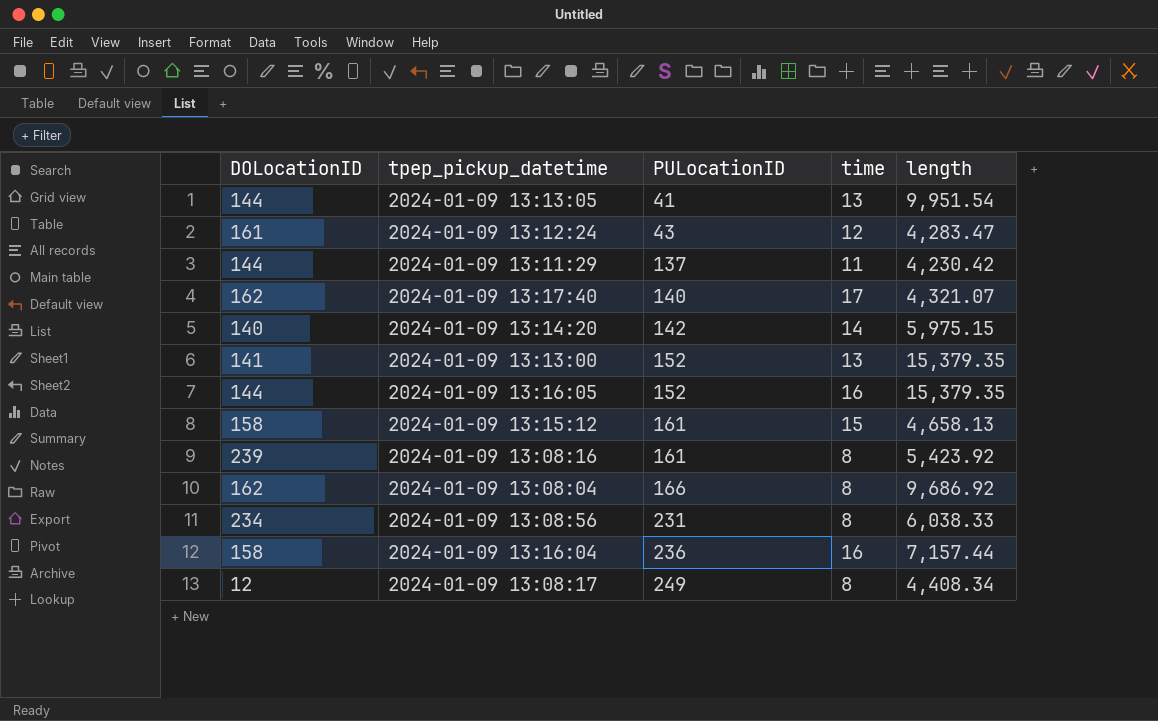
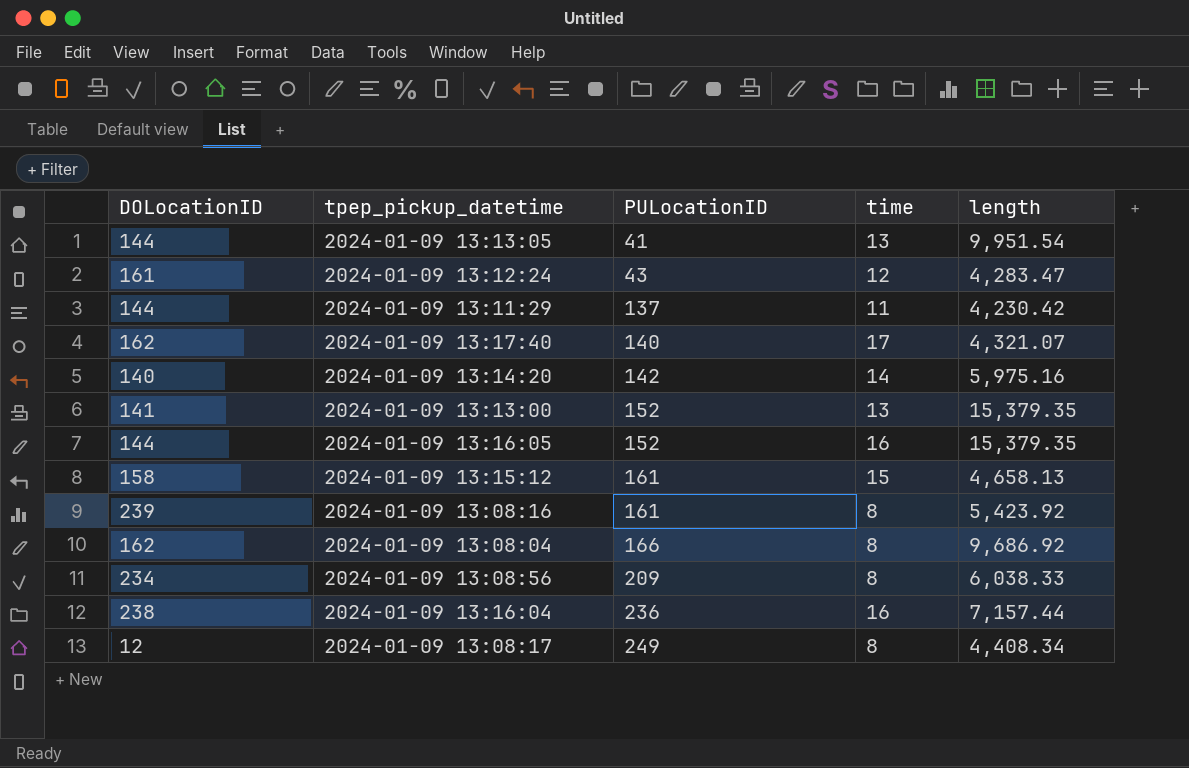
2024-01-09 13:14:20 | length: 5,975.15 -> 5,975.16
2024-01-09 13:08:56 | PULocationID: 231 -> 209
2024-01-09 13:16:04 | DOLocationID: 158 -> 238

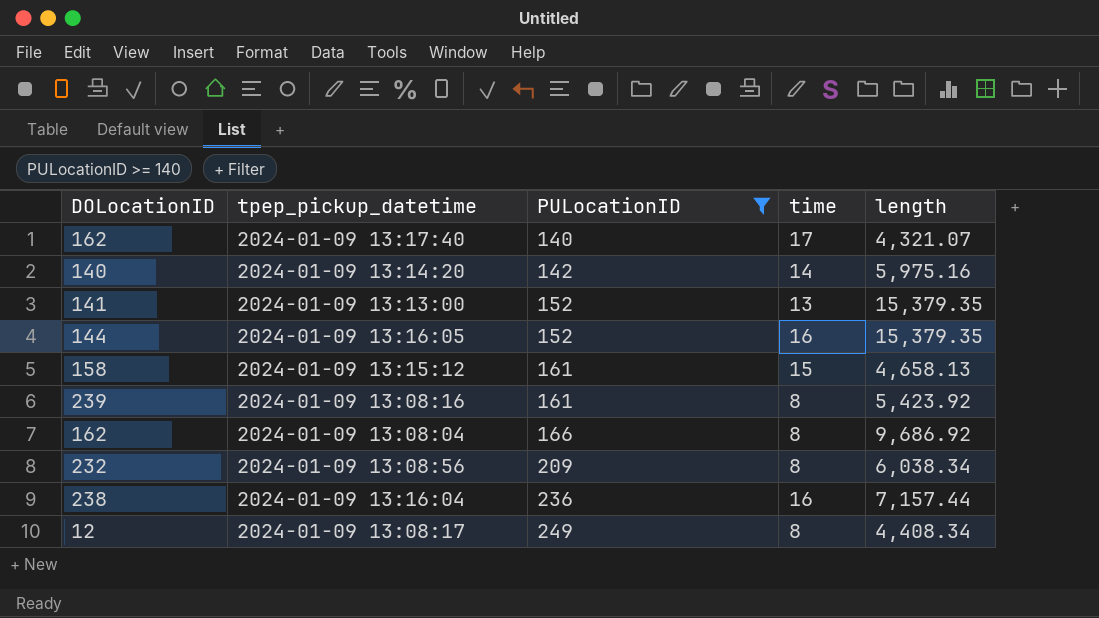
filter: none -> PULocationID >= 140
2024-01-09 13:08:56 | DOLocationID: 234 -> 232
2024-01-09 13:08:56 | length: 6,038.33 -> 6,038.34

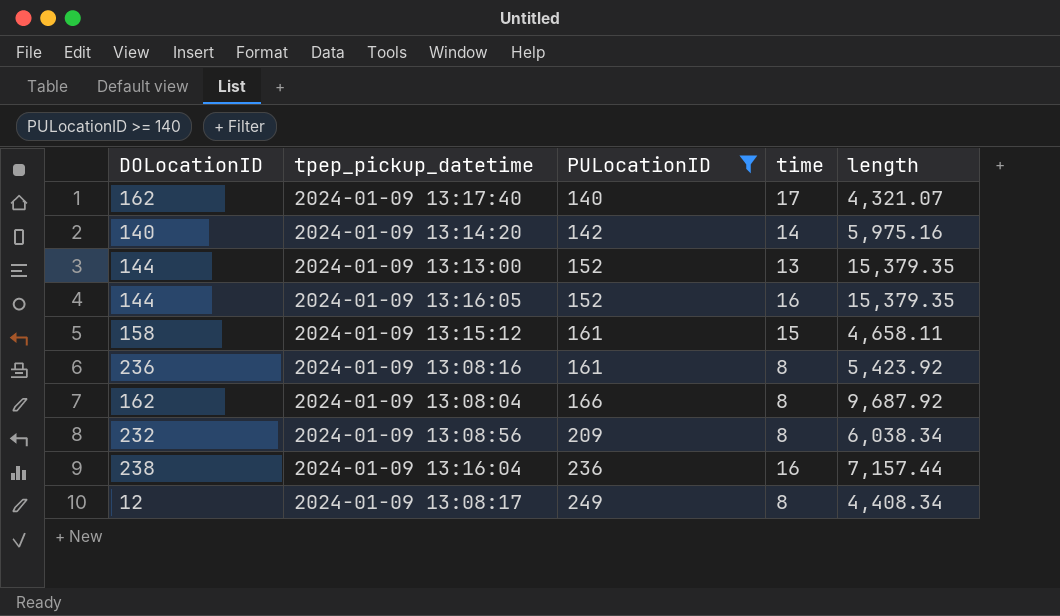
2024-01-09 13:13:00 | DOLocationID: 141 -> 144
2024-01-09 13:15:12 | length: 4,658.13 -> 4,658.11
2024-01-09 13:08:16 | DOLocationID: 239 -> 236
2024-01-09 13:08:04 | length: 9,686.92 -> 9,687.92

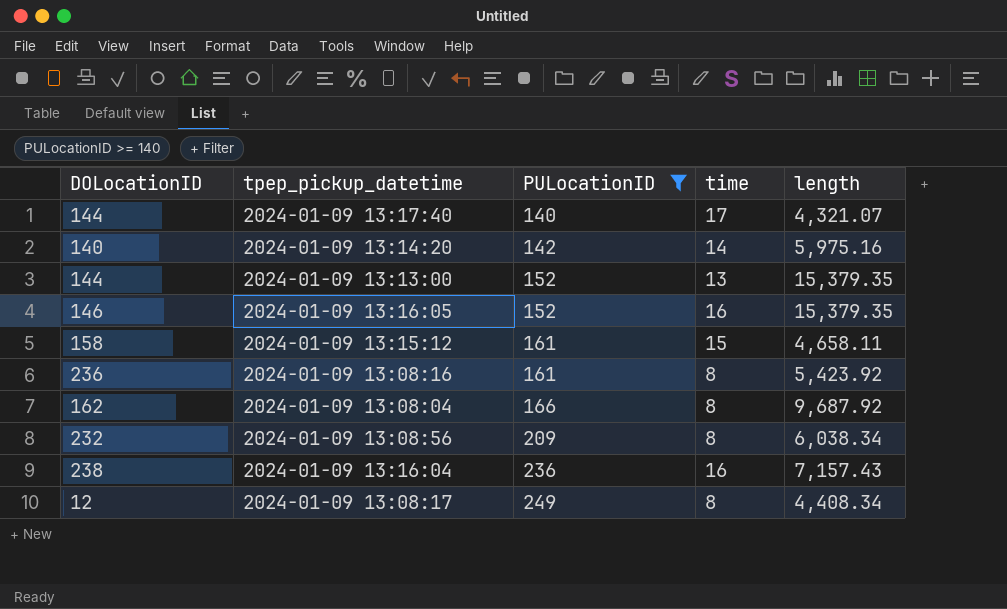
2024-01-09 13:17:40 | DOLocationID: 162 -> 144
2024-01-09 13:16:05 | DOLocationID: 144 -> 146
2024-01-09 13:16:04 | length: 7,157.44 -> 7,157.43

